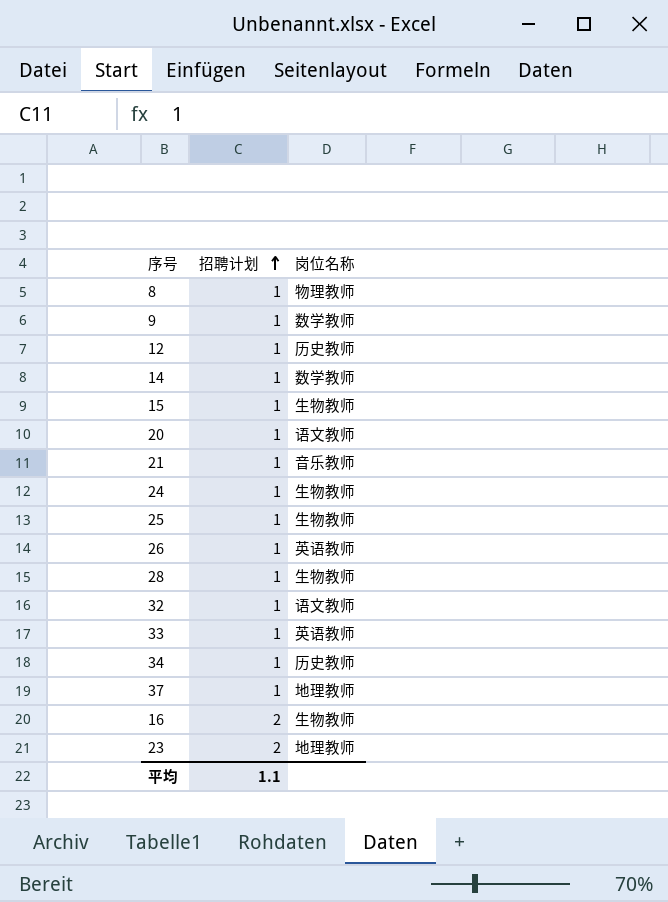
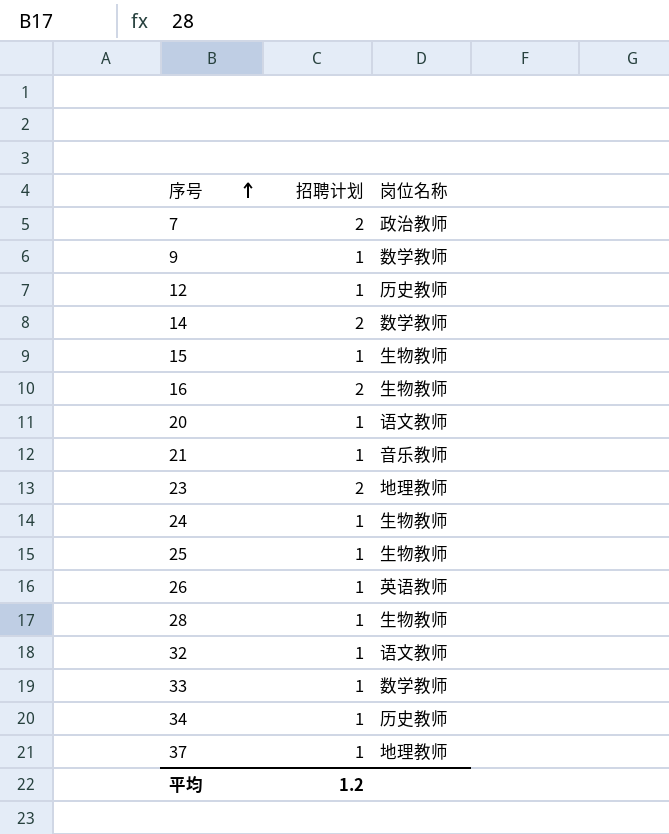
row order: 招聘计划 ascending -> 序号 ascending
row 8: 1 | 物理教师 -> none
row 7: none -> 2 | 政治教师
14 | 招聘计划: 1 -> 2
33 | 岗位名称: 英语教师 -> 数学教师
平均 | 招聘计划: 1.1 -> 1.2

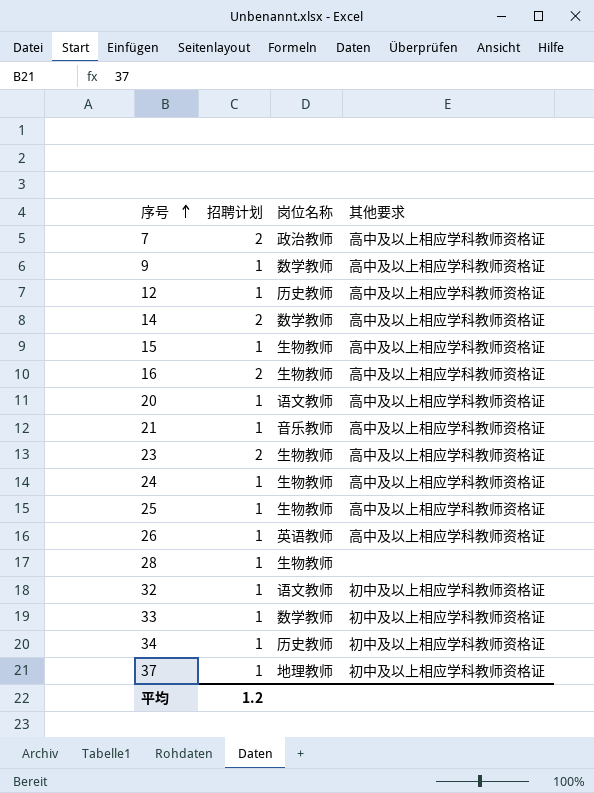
column 其他要求 | position: none -> 4
23 | 岗位名称: 地理教师 -> 生物教师

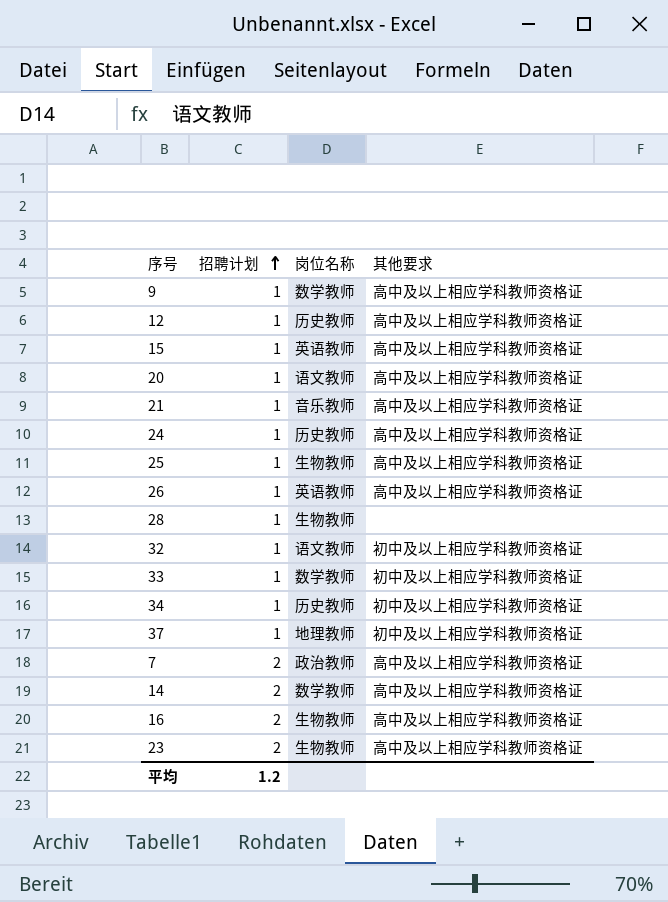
row order: 序号 ascending -> 招聘计划 ascending
15 | 岗位名称: 生物教师 -> 英语教师
24 | 岗位名称: 生物教师 -> 历史教师

